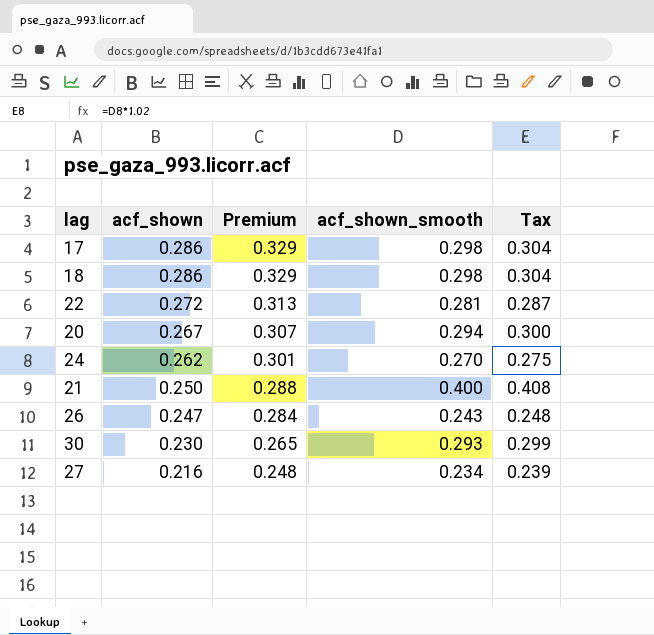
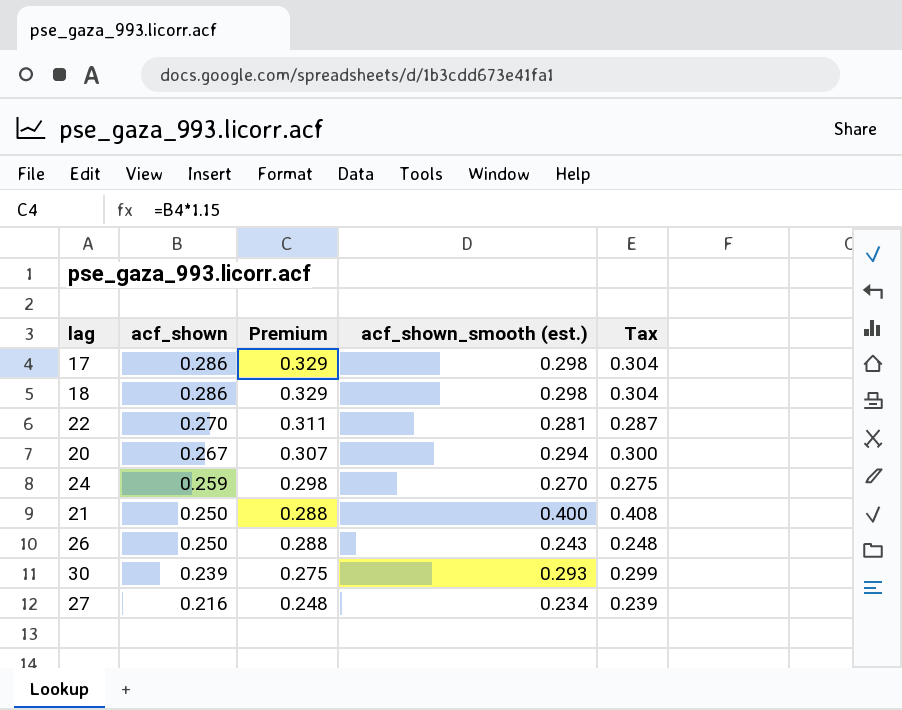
column name: acf_shown_smooth -> acf_shown_smooth (est.)
22 | acf_shown: 0.272 -> 0.270
22 | Premium: 0.313 -> 0.311
24 | acf_shown: 0.262 -> 0.259
24 | Premium: 0.301 -> 0.298
26 | acf_shown: 0.247 -> 0.250
26 | Premium: 0.284 -> 0.288
30 | acf_shown: 0.230 -> 0.239
30 | Premium: 0.265 -> 0.275

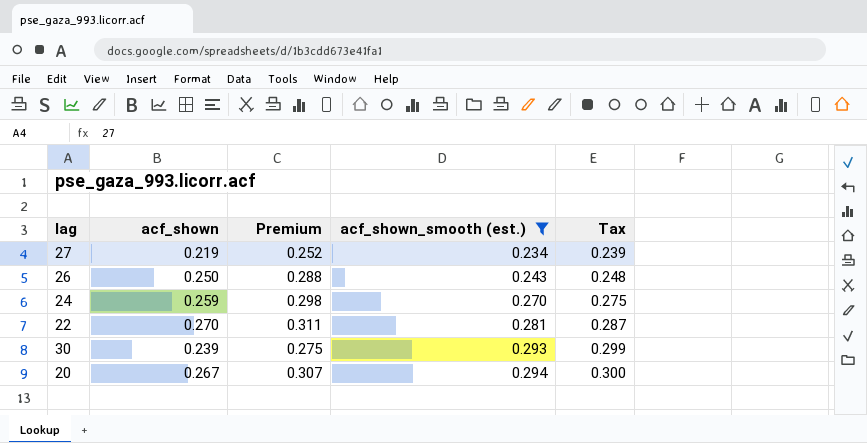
filter: none -> acf_shown_smooth (est.) <= 0.294
row order: acf_shown descending -> acf_shown_smooth (est.) ascending
27 | acf_shown: 0.216 -> 0.219
27 | Premium: 0.248 -> 0.252

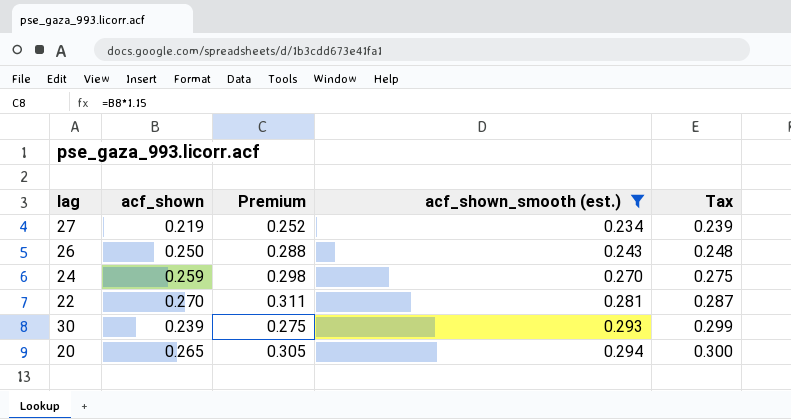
20 | acf_shown: 0.267 -> 0.265
20 | Premium: 0.307 -> 0.305

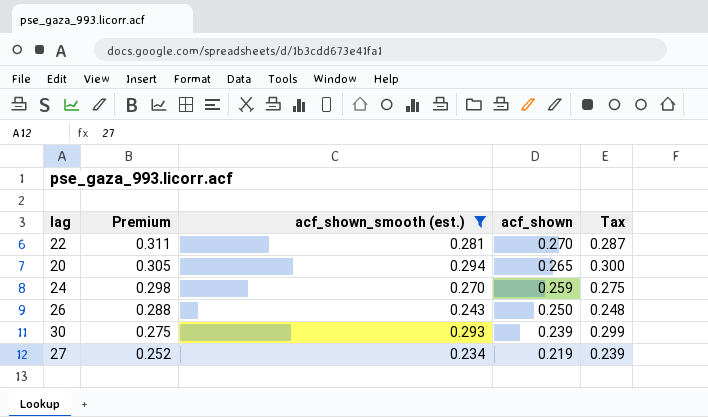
row order: acf_shown_smooth (est.) ascending -> Premium descending
column acf_shown | position: 2 -> 4

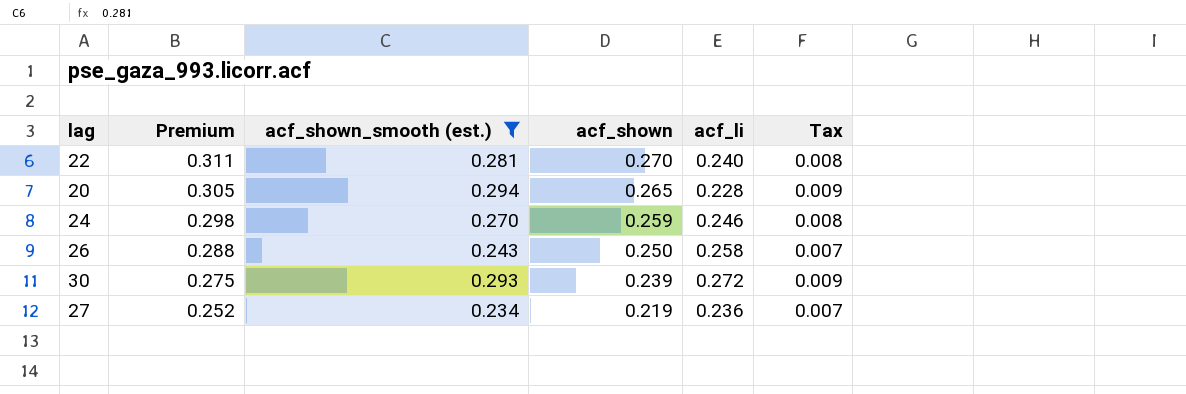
column acf_li | position: none -> 5
column Tax | formula: [acf_shown_smooth (est.)] * 1.02 -> [acf_shown_smooth (est.)] * 0.03

